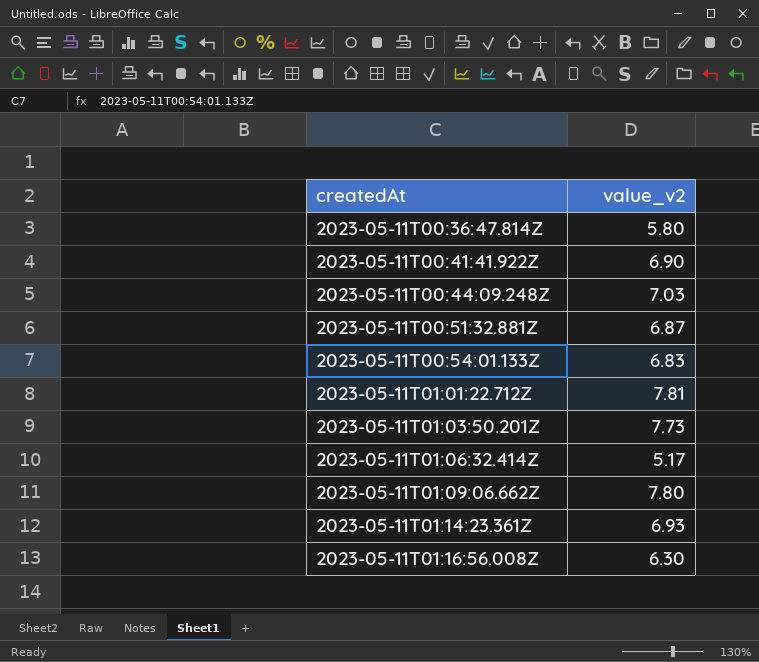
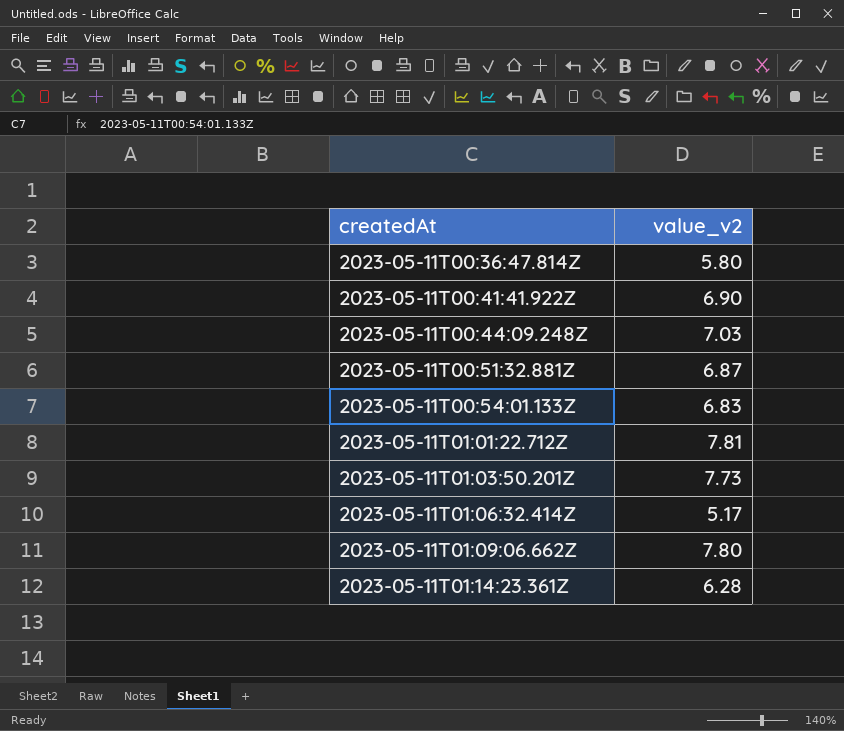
row 2023-05-11T01:16:56.008Z: 6.30 -> none
2023-05-11T01:14:23.361Z | value_v2: 6.93 -> 6.28

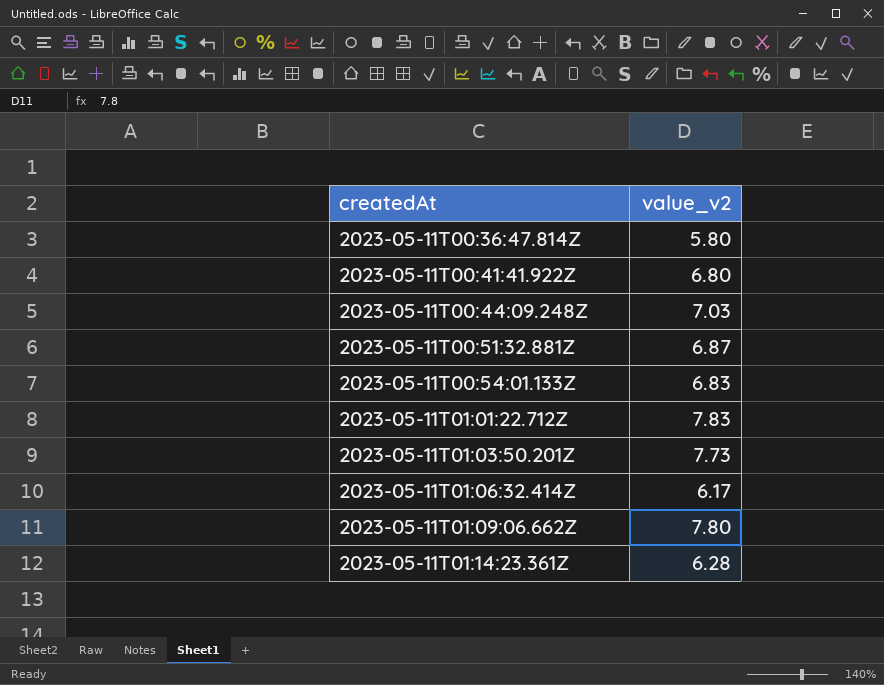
2023-05-11T00:41:41.922Z | value_v2: 6.90 -> 6.80
2023-05-11T01:01:22.712Z | value_v2: 7.81 -> 7.83
2023-05-11T01:06:32.414Z | value_v2: 5.17 -> 6.17

